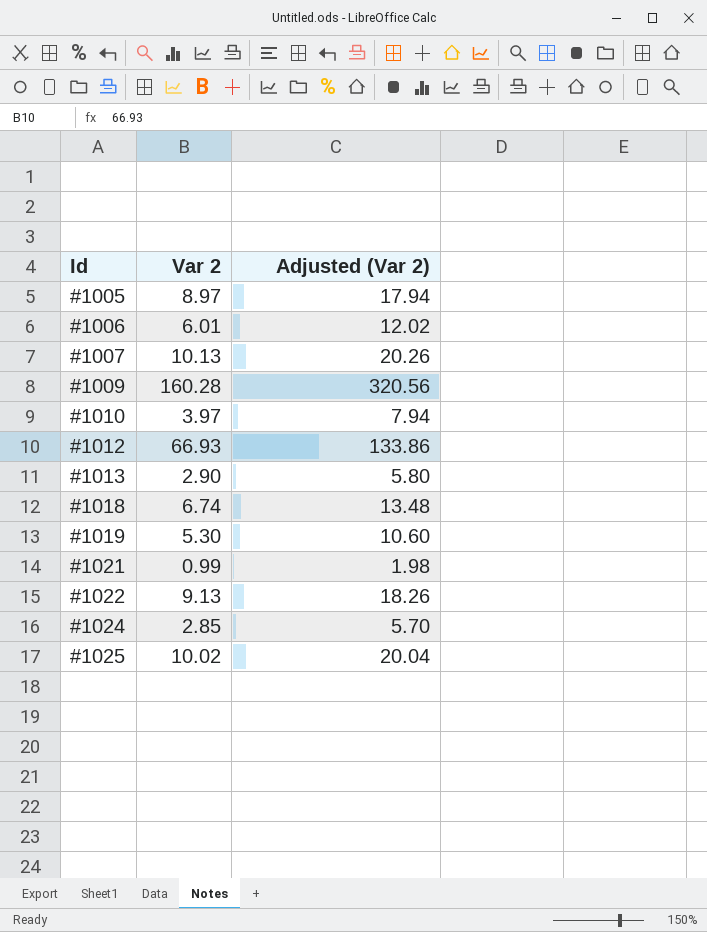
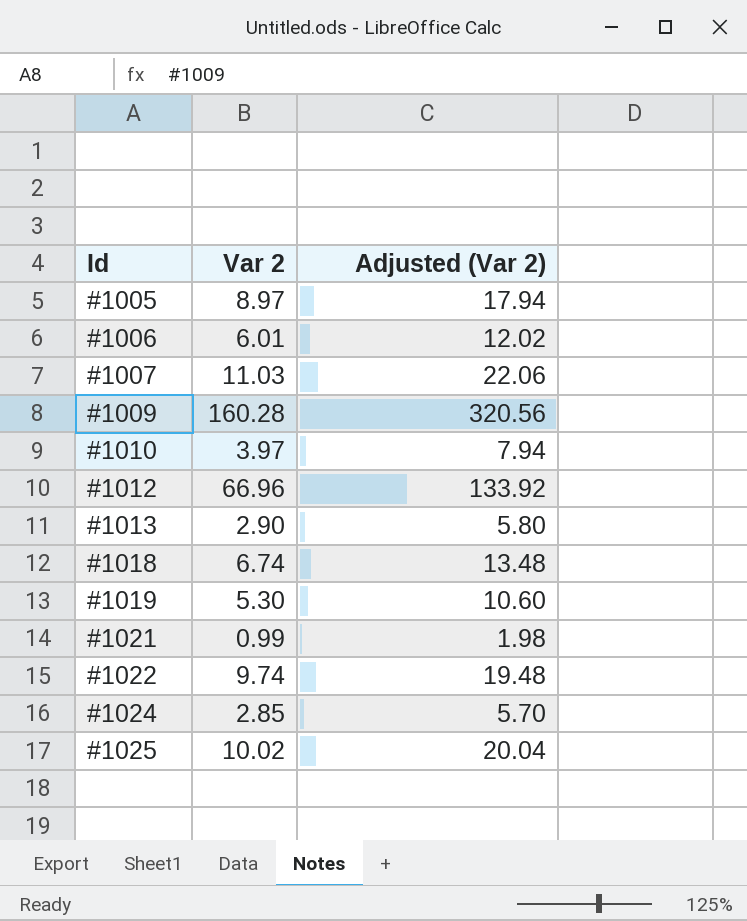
#1007 | Var 2: 10.13 -> 11.03
#1007 | Adjusted (Var 2): 20.26 -> 22.06
#1012 | Var 2: 66.93 -> 66.96
#1012 | Adjusted (Var 2): 133.86 -> 133.92
#1022 | Var 2: 9.13 -> 9.74
#1022 | Adjusted (Var 2): 18.26 -> 19.48

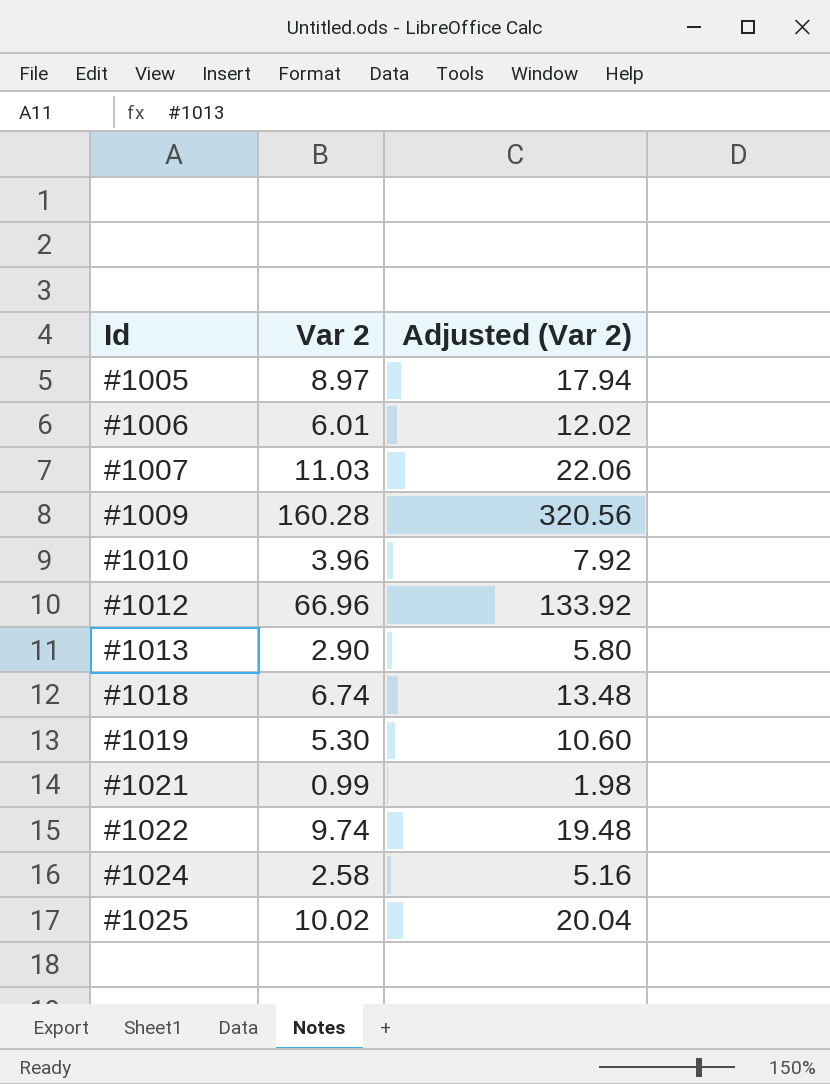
#1010 | Var 2: 3.97 -> 3.96
#1010 | Adjusted (Var 2): 7.94 -> 7.92
#1024 | Var 2: 2.85 -> 2.58
#1024 | Adjusted (Var 2): 5.70 -> 5.16

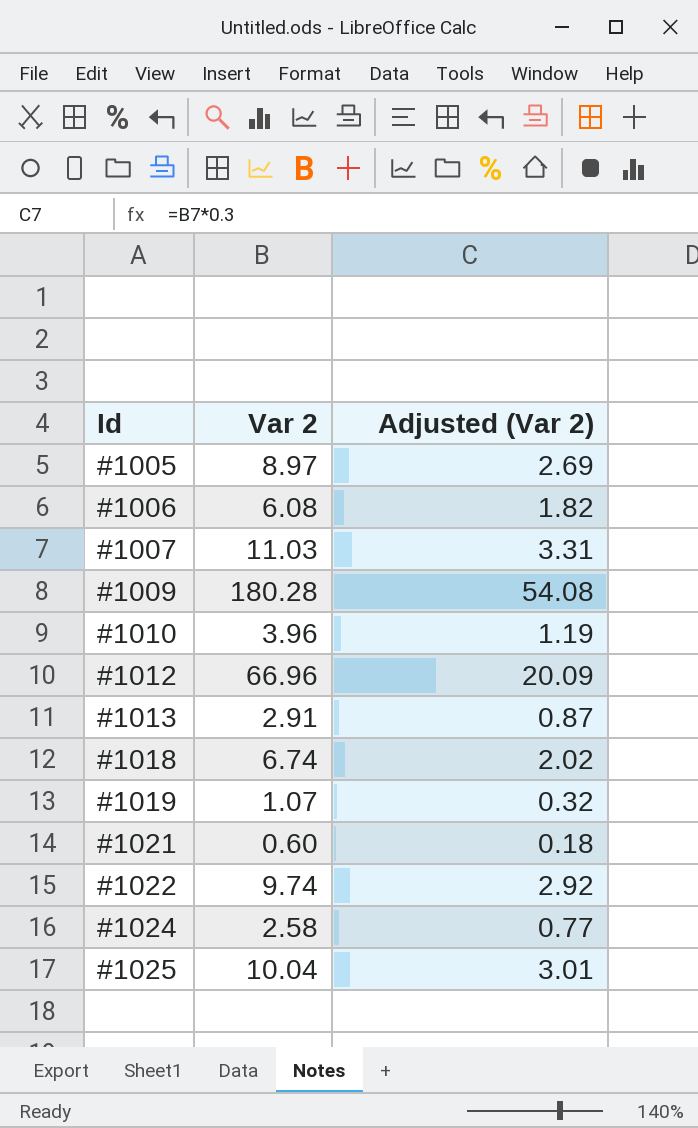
column Adjusted (Var 2) | formula: [Var 2] * 2 -> [Var 2] * 0.3
#1006 | Var 2: 6.01 -> 6.08
#1009 | Var 2: 160.28 -> 180.28
#1013 | Var 2: 2.90 -> 2.91
#1019 | Var 2: 5.30 -> 1.07
#1021 | Var 2: 0.99 -> 0.60
#1025 | Var 2: 10.02 -> 10.04

